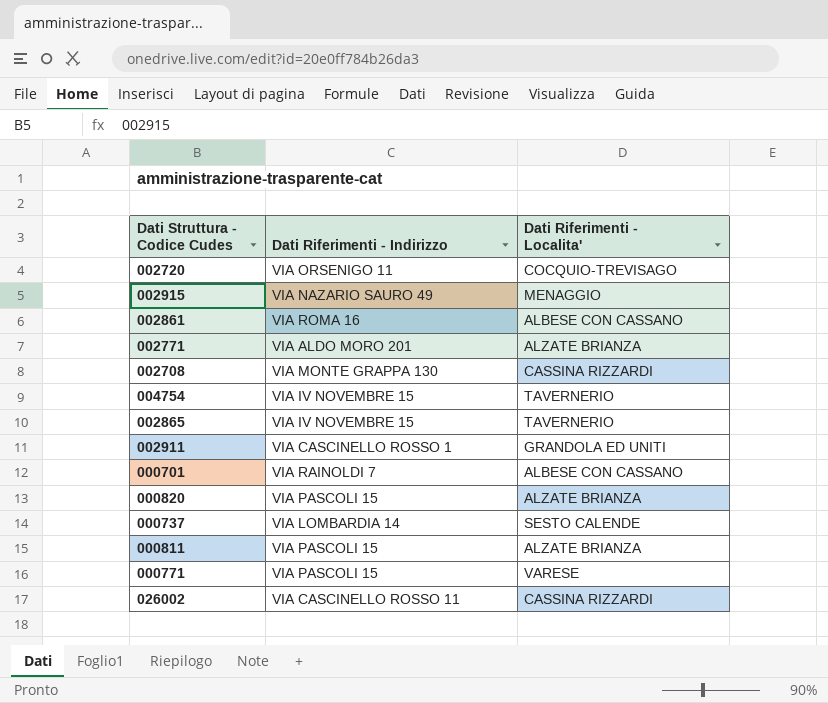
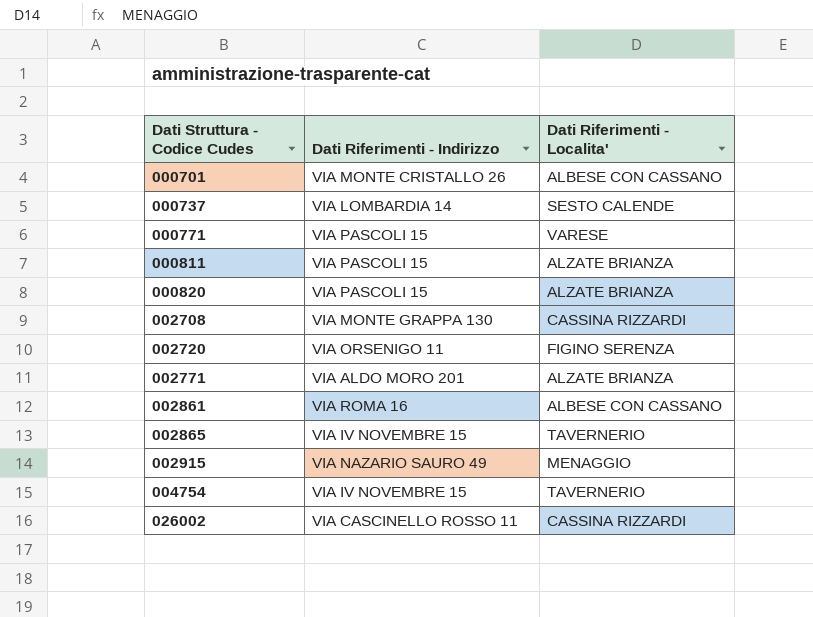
row order: none -> Dati Struttura - Codice Cudes ascending
row 002911: VIA CASCINELLO ROSSO 1 | GRANDOLA ED UNITI -> none
000701 | Dati Riferimenti - Indirizzo: VIA RAINOLDI 7 -> VIA MONTE CRISTALLO 26
002720 | Dati Riferimenti - Localita': COCQUIO-TREVISAGO -> FIGINO SERENZA

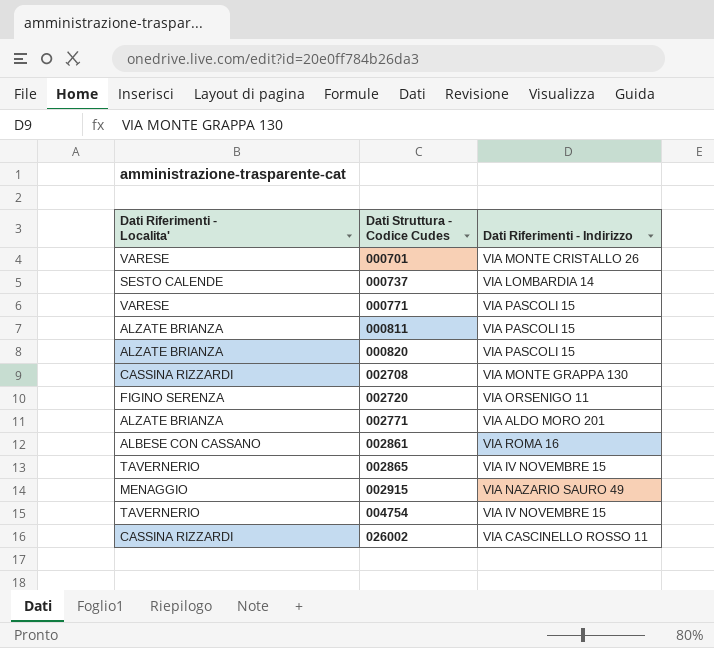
column Dati Riferimenti - Localita' | position: 3 -> 1
000701 | Dati Riferimenti - Localita': ALBESE CON CASSANO -> VARESE

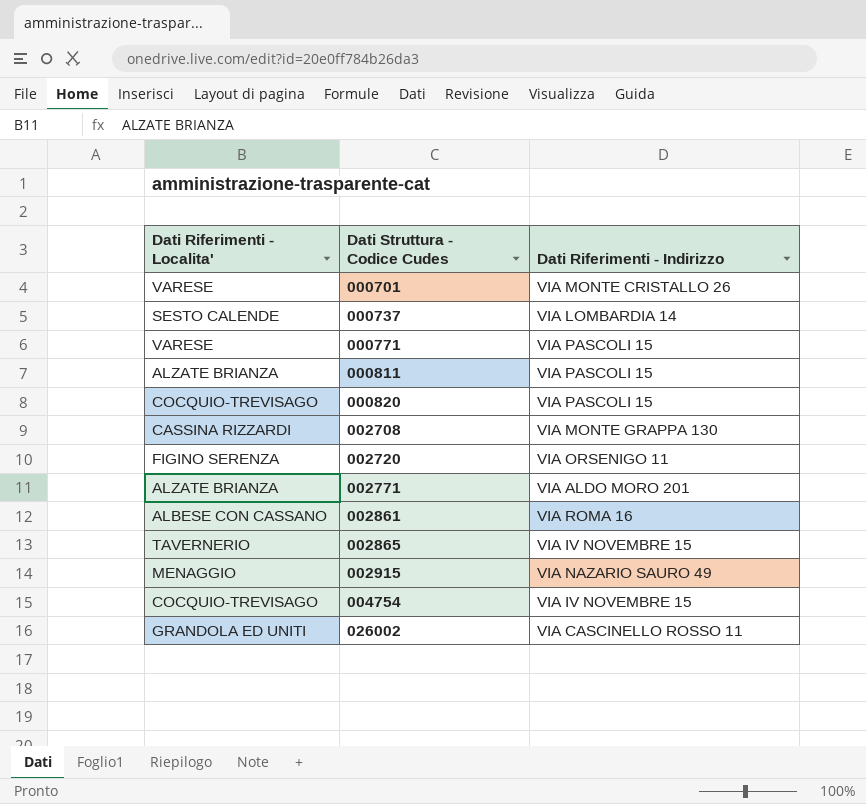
000820 | Dati Riferimenti - Localita': ALZATE BRIANZA -> COCQUIO-TREVISAGO
004754 | Dati Riferimenti - Localita': TAVERNERIO -> COCQUIO-TREVISAGO
026002 | Dati Riferimenti - Localita': CASSINA RIZZARDI -> GRANDOLA ED UNITI

